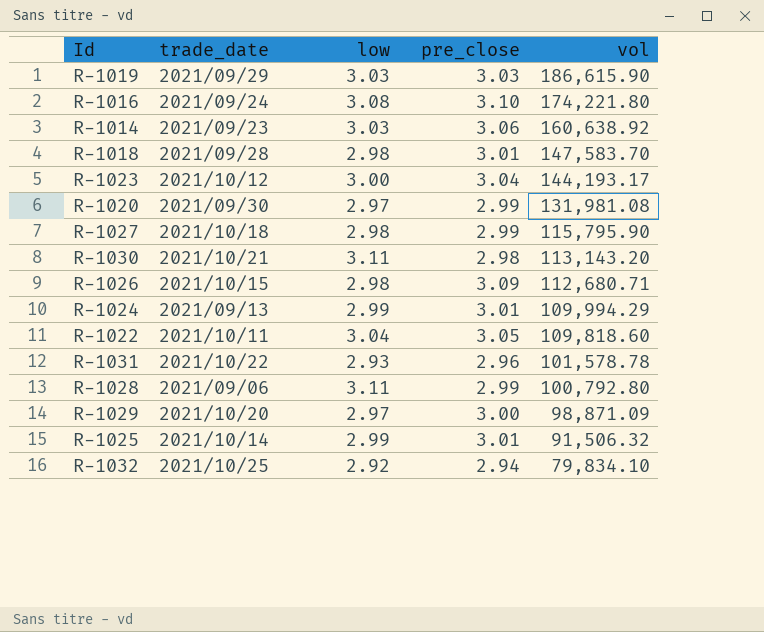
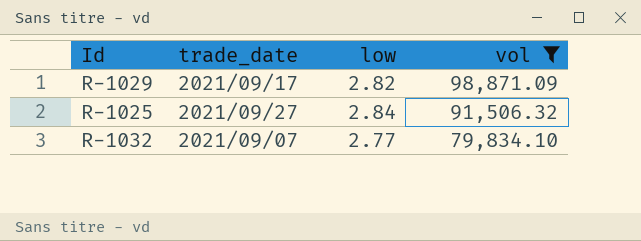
filter: none -> vol <= 98,871.09
column pre_close | position: 4 -> none
R-1029 | trade_date: 2021/10/20 -> 2021/09/17
R-1029 | low: 2.97 -> 2.82
R-1025 | trade_date: 2021/10/14 -> 2021/09/27
R-1025 | low: 2.99 -> 2.84
R-1032 | trade_date: 2021/10/25 -> 2021/09/07
R-1032 | low: 2.92 -> 2.77

